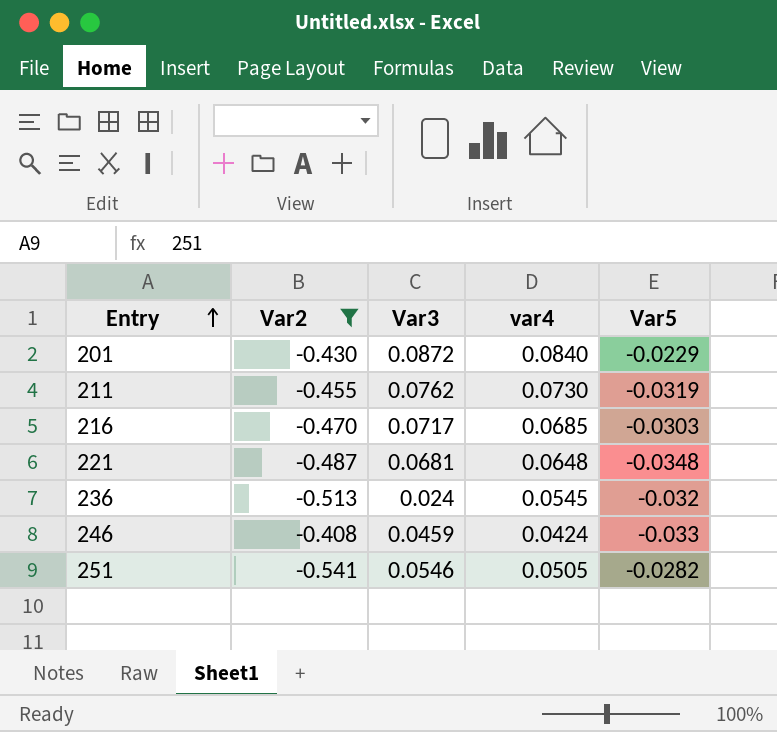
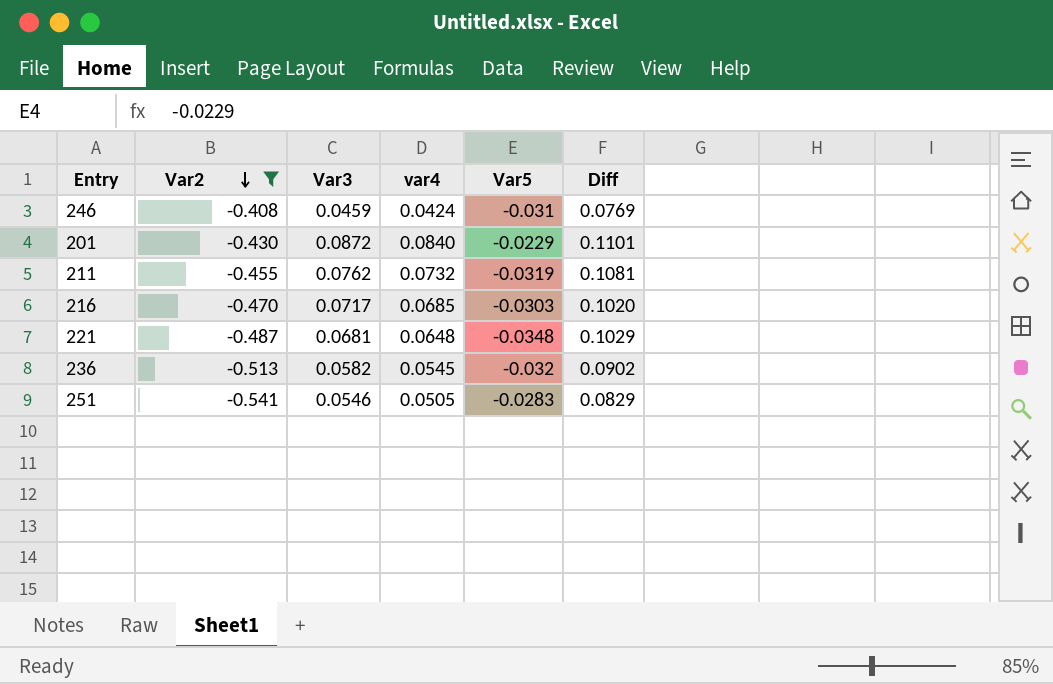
row order: Entry ascending -> Var2 descending
column Diff | formula: none -> [Var3] - [Var5]
246 | Var5: -0.033 -> -0.031
211 | var4: 0.0730 -> 0.0732
236 | Var3: 0.024 -> 0.0582
251 | Var5: -0.0282 -> -0.0283

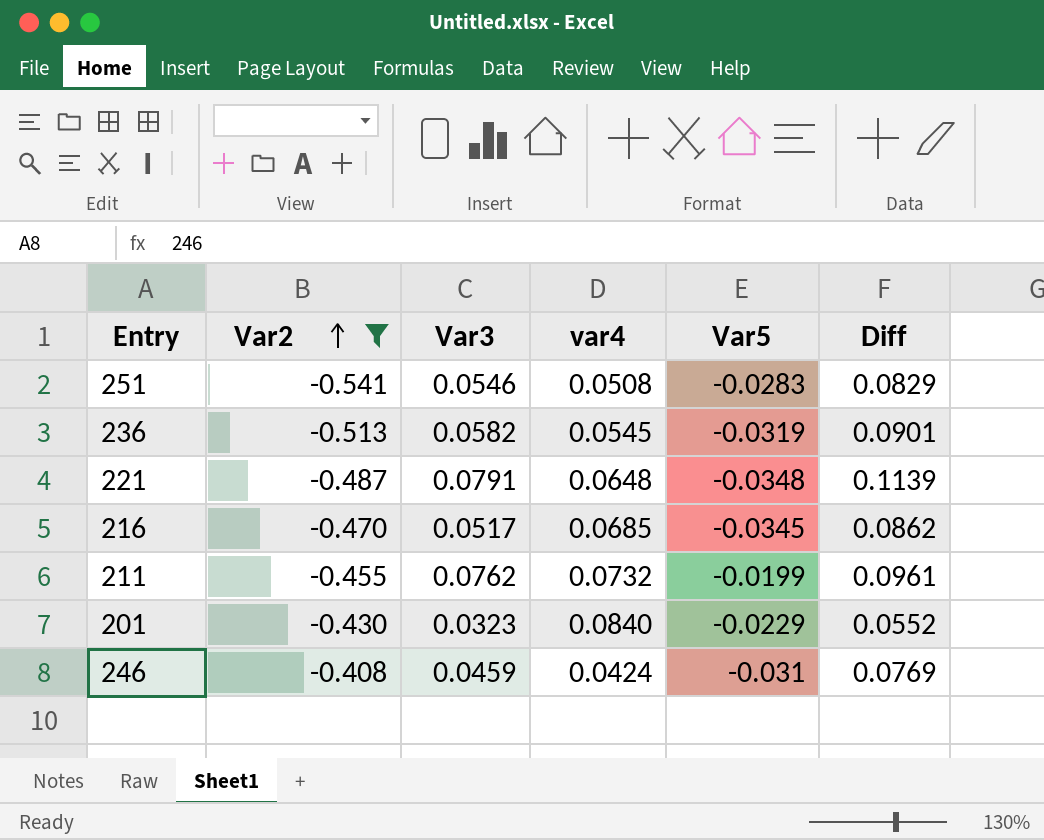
row order: Var2 descending -> Var2 ascending
251 | var4: 0.0505 -> 0.0508
236 | Var5: -0.032 -> -0.0319
236 | Diff: 0.0902 -> 0.0901
221 | Var3: 0.0681 -> 0.0791
221 | Diff: 0.1029 -> 0.1139
216 | Var3: 0.0717 -> 0.0517
216 | Var5: -0.0303 -> -0.0345
216 | Diff: 0.1020 -> 0.0862
211 | Var5: -0.0319 -> -0.0199
211 | Diff: 0.1081 -> 0.0961
201 | Var3: 0.0872 -> 0.0323
201 | Diff: 0.1101 -> 0.0552

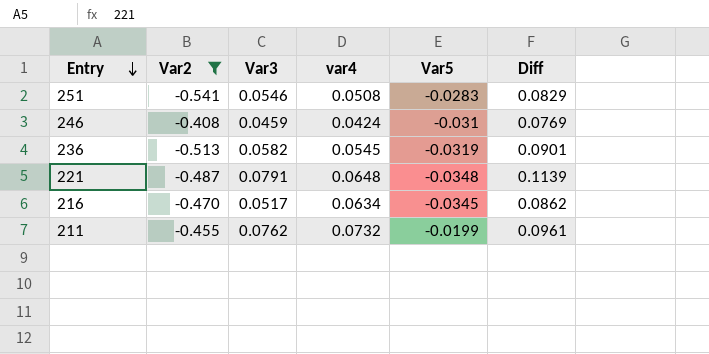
row order: Var2 ascending -> Entry descending
row 201: -0.430 | 0.0323 | 0.0840 | -0.0229 | 0.0552 -> none
216 | var4: 0.0685 -> 0.0634

